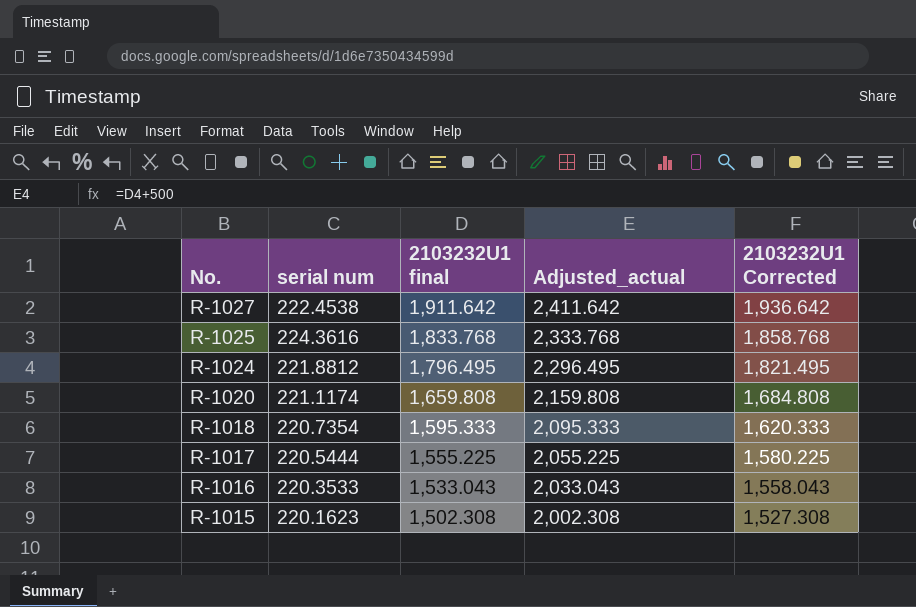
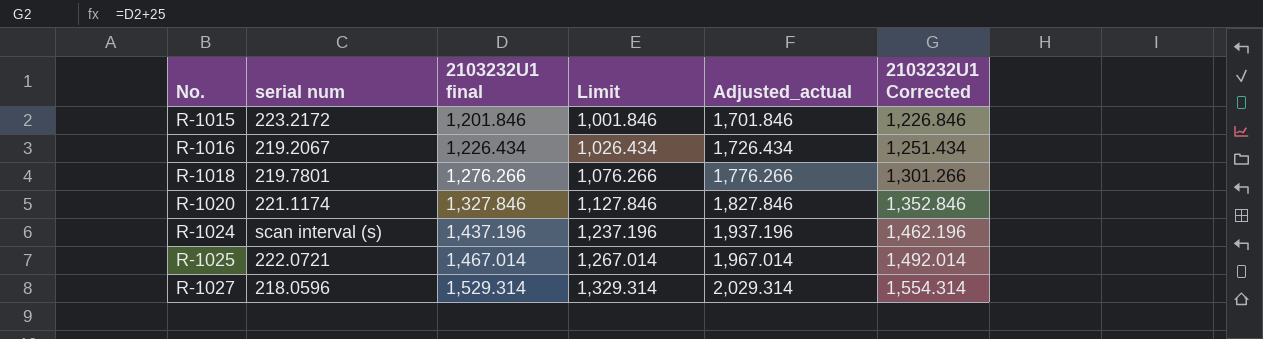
row order: No. descending -> No. ascending
column Limit | formula: none -> [2103232U1 final] - 200
row R-1017: 220.5444 | 1,555.225 | 2,055.225 | 1,580.225 -> none
R-1015 | serial num: 220.1623 -> 223.2172
R-1015 | 2103232U1 final: 1,502.308 -> 1,201.846
R-1015 | Adjusted_actual: 2,002.308 -> 1,701.846
R-1015 | 2103232U1 Corrected: 1,527.308 -> 1,226.846
R-1016 | serial num: 220.3533 -> 219.2067
R-1016 | 2103232U1 final: 1,533.043 -> 1,226.434
R-1016 | Adjusted_actual: 2,033.043 -> 1,726.434
R-1016 | 2103232U1 Corrected: 1,558.043 -> 1,251.434
R-1018 | serial num: 220.7354 -> 219.7801
R-1018 | 2103232U1 final: 1,595.333 -> 1,276.266
R-1018 | Adjusted_actual: 2,095.333 -> 1,776.266
R-1018 | 2103232U1 Corrected: 1,620.333 -> 1,301.266
R-1020 | 2103232U1 final: 1,659.808 -> 1,327.846
R-1020 | Adjusted_actual: 2,159.808 -> 1,827.846
R-1020 | 2103232U1 Corrected: 1,684.808 -> 1,352.846
R-1024 | serial num: 221.8812 -> scan interval (s)
R-1024 | 2103232U1 final: 1,796.495 -> 1,437.196
R-1024 | Adjusted_actual: 2,296.495 -> 1,937.196
R-1024 | 2103232U1 Corrected: 1,821.495 -> 1,462.196
R-1025 | serial num: 224.3616 -> 222.0721
R-1025 | 2103232U1 final: 1,833.768 -> 1,467.014
R-1025 | Adjusted_actual: 2,333.768 -> 1,967.014
R-1025 | 2103232U1 Corrected: 1,858.768 -> 1,492.014
R-1027 | serial num: 222.4538 -> 218.0596
R-1027 | 2103232U1 final: 1,911.642 -> 1,529.314
R-1027 | Adjusted_actual: 2,411.642 -> 2,029.314
R-1027 | 2103232U1 Corrected: 1,936.642 -> 1,554.314

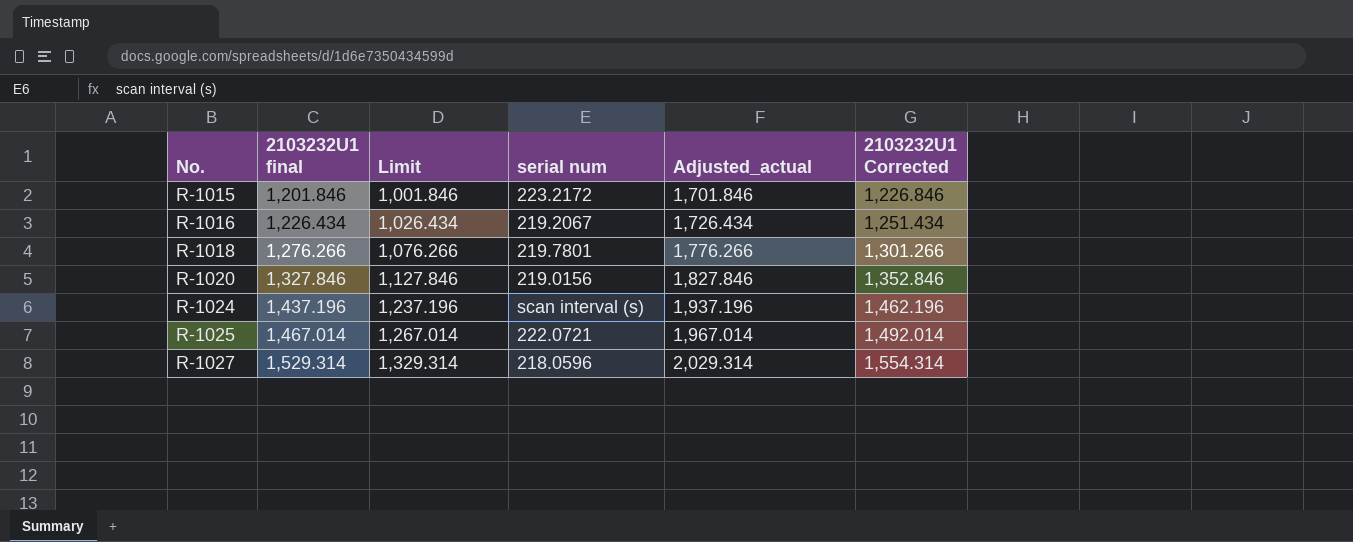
column serial num | position: 2 -> 4
R-1020 | serial num: 221.1174 -> 219.0156

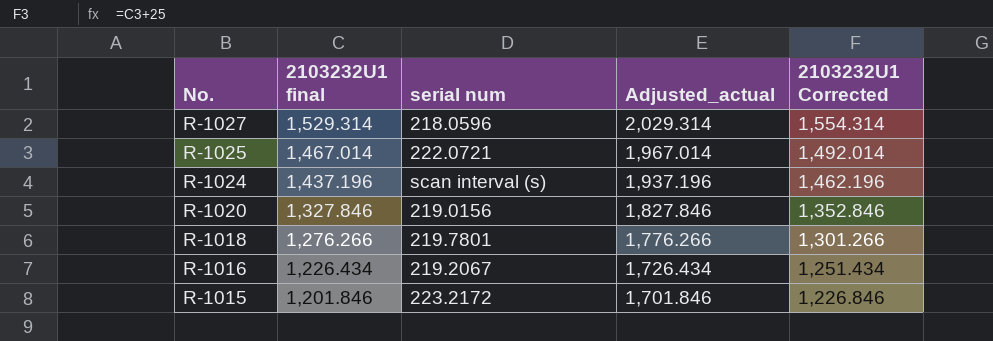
row order: No. ascending -> No. descending
column Limit | formula: [2103232U1 final] - 200 -> none

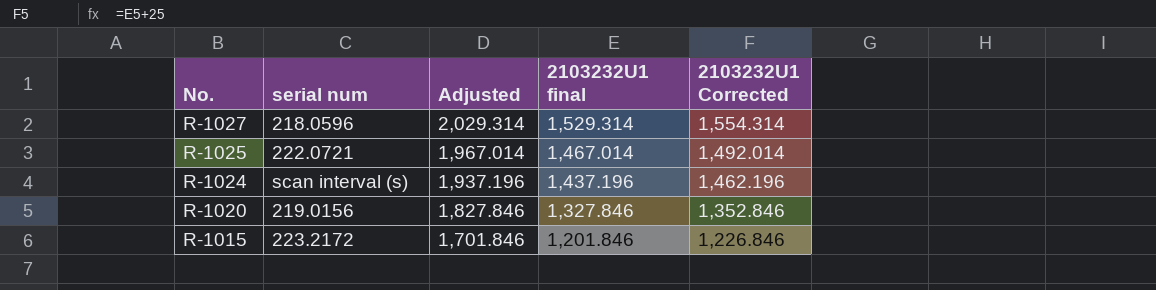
column name: Adjusted_actual -> Adjusted
column 2103232U1 final | position: 2 -> 4
row R-1018: 1,276.266 | 219.7801 | 1,776.266 | 1,301.266 -> none
row R-1016: 1,226.434 | 219.2067 | 1,726.434 | 1,251.434 -> none

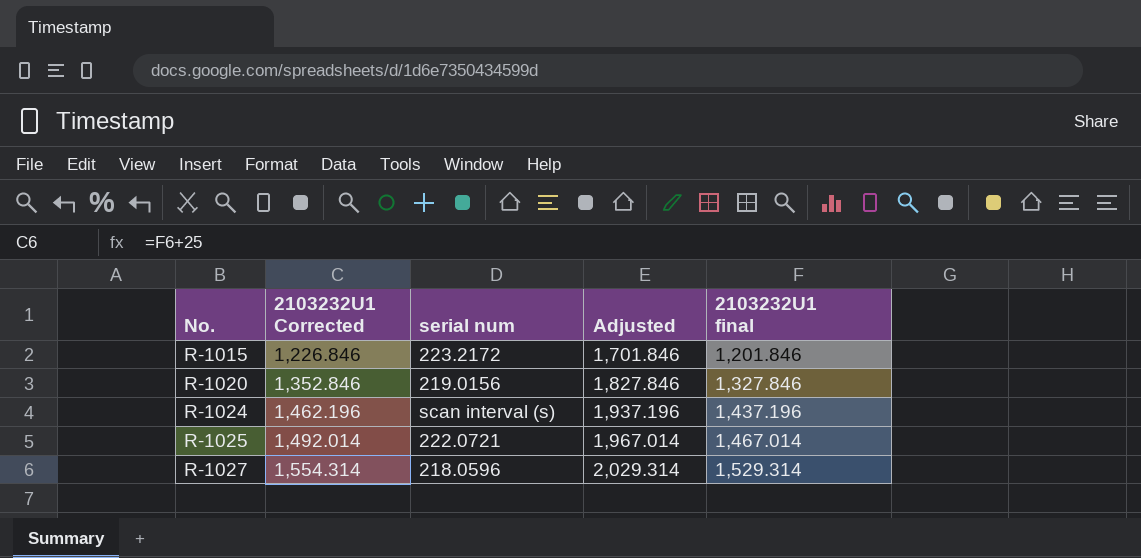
row order: No. descending -> No. ascending
column 2103232U1 Corrected | position: 5 -> 2

